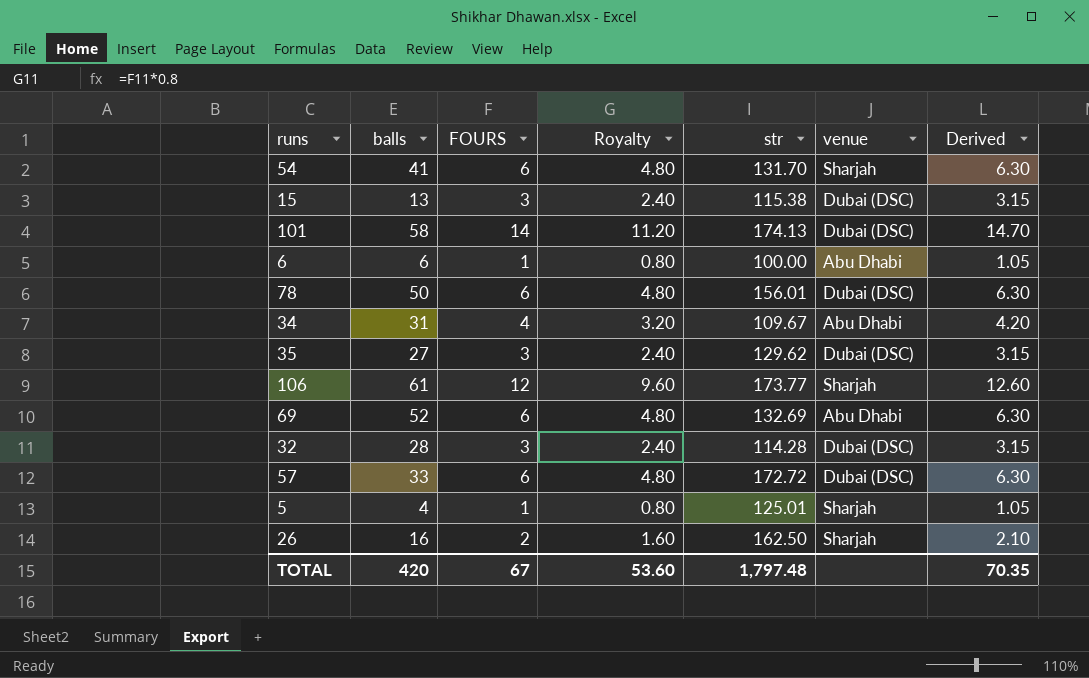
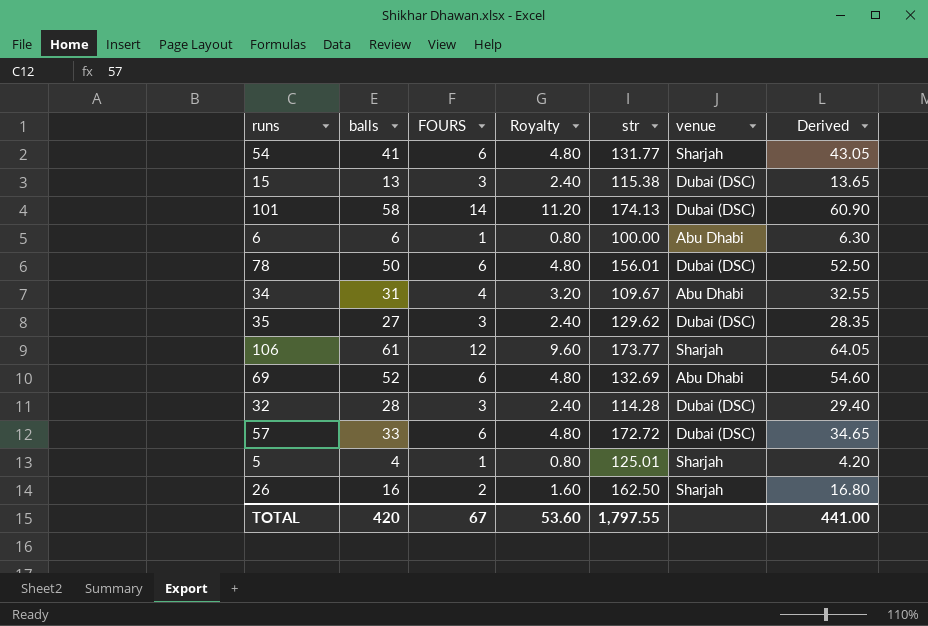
column Derived | formula: [FOURS] * 1.05 -> [balls] * 1.05
54 | str: 131.70 -> 131.77
TOTAL | str: 1,797.48 -> 1,797.55
TOTAL | Derived: 70.35 -> 441.00

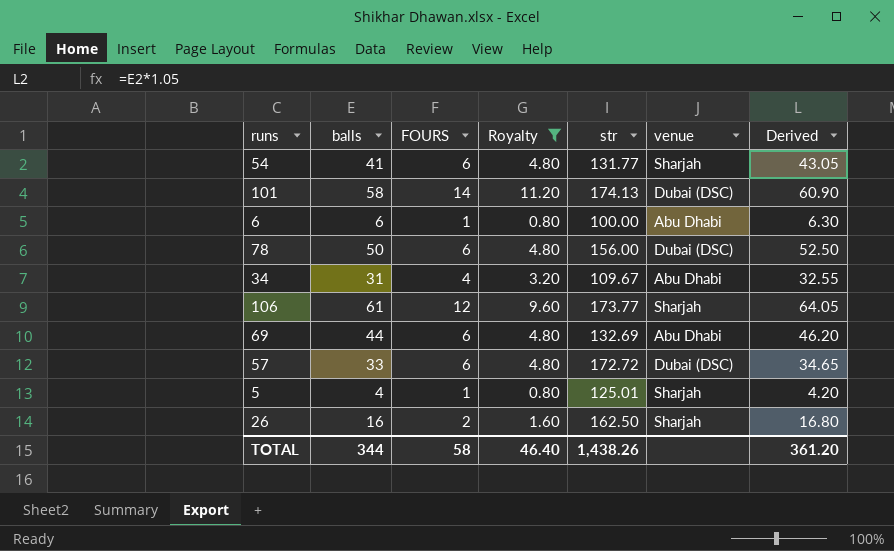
filter: none -> Royalty != 2.40
78 | str: 156.01 -> 156.00
69 | balls: 52 -> 44
69 | Derived: 54.60 -> 46.20
TOTAL | balls: 420 -> 344
TOTAL | FOURS: 67 -> 58
TOTAL | Royalty: 53.60 -> 46.40
TOTAL | str: 1,797.55 -> 1,438.26
TOTAL | Derived: 441.00 -> 361.20

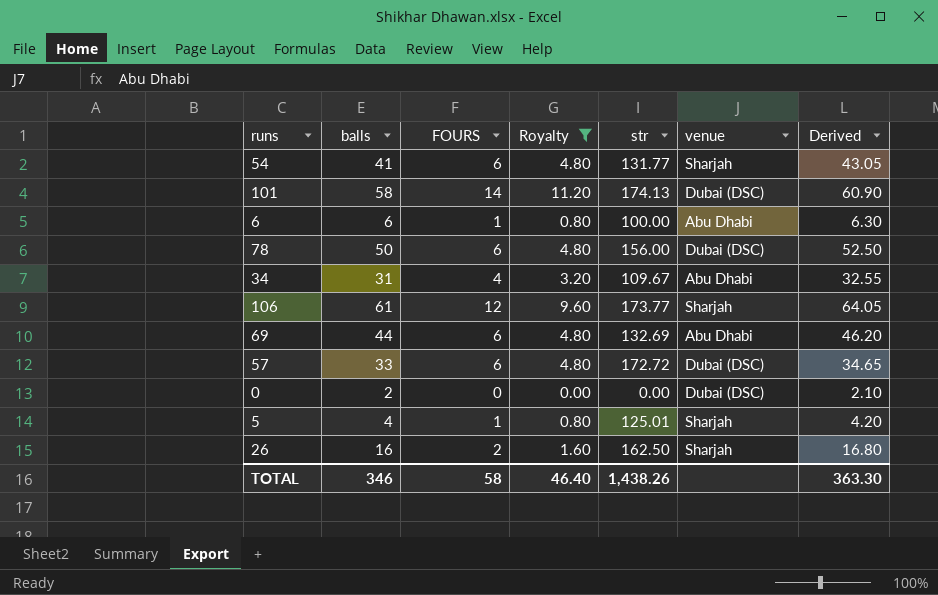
row 0: none -> 2 | 0 | 0.00 | 0.00 | Dubai (DSC) | 2.10
TOTAL | balls: 344 -> 346
TOTAL | Derived: 361.20 -> 363.30

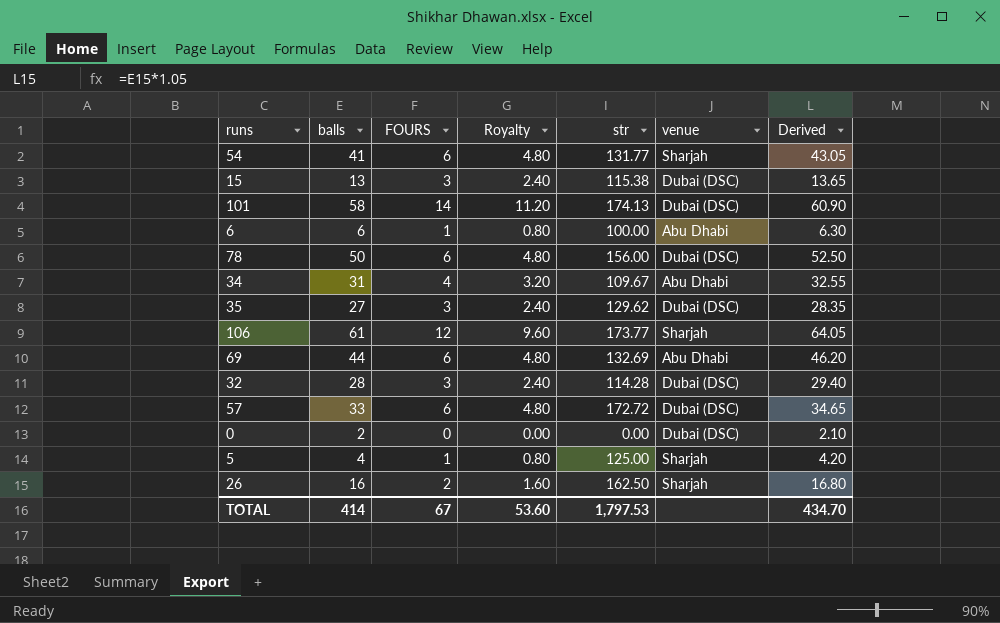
filter: Royalty != 2.40 -> none
5 | str: 125.01 -> 125.00
TOTAL | balls: 346 -> 414
TOTAL | FOURS: 58 -> 67
TOTAL | Royalty: 46.40 -> 53.60
TOTAL | str: 1,438.26 -> 1,797.53
TOTAL | Derived: 363.30 -> 434.70

